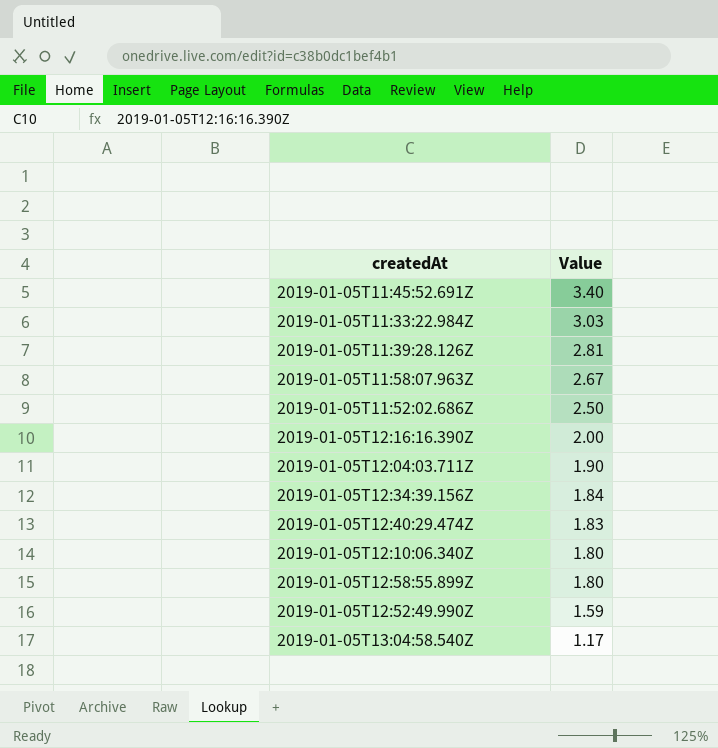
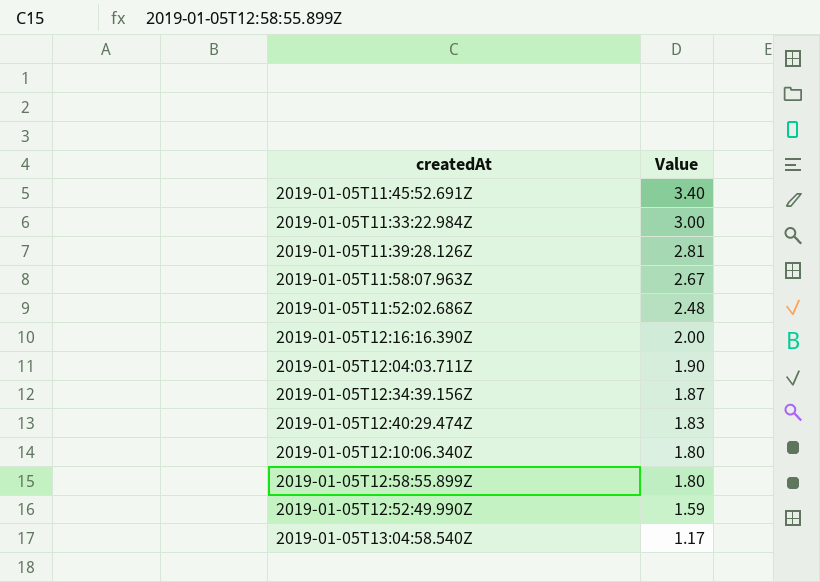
2019-01-05T11:33:22.984Z | Value: 3.03 -> 3.00
2019-01-05T11:52:02.686Z | Value: 2.50 -> 2.48
2019-01-05T12:34:39.156Z | Value: 1.84 -> 1.87

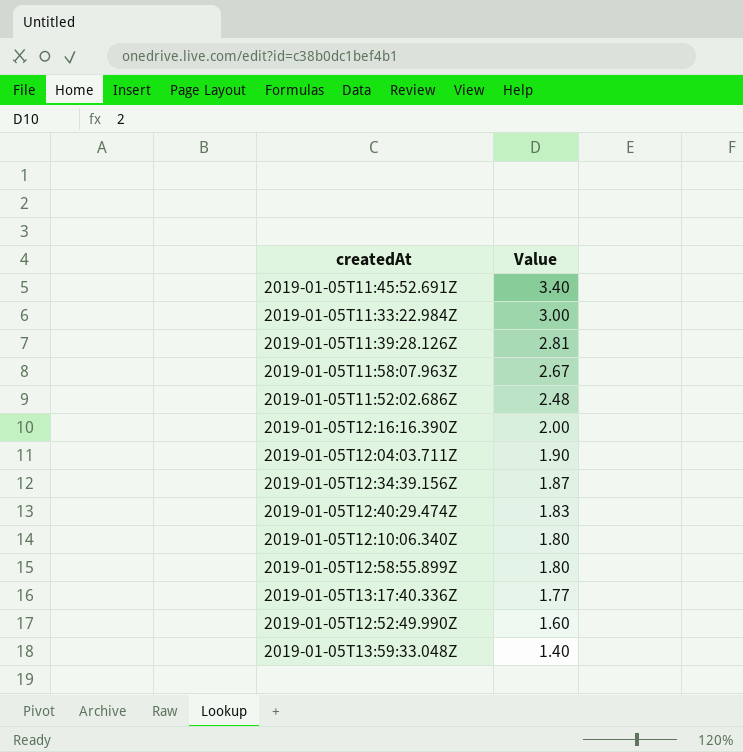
row 2019-01-05T13:04:58.540Z: 1.17 -> none
row 2019-01-05T13:17:40.336Z: none -> 1.77
2019-01-05T12:52:49.990Z | Value: 1.59 -> 1.60
row 2019-01-05T13:59:33.048Z: none -> 1.40

